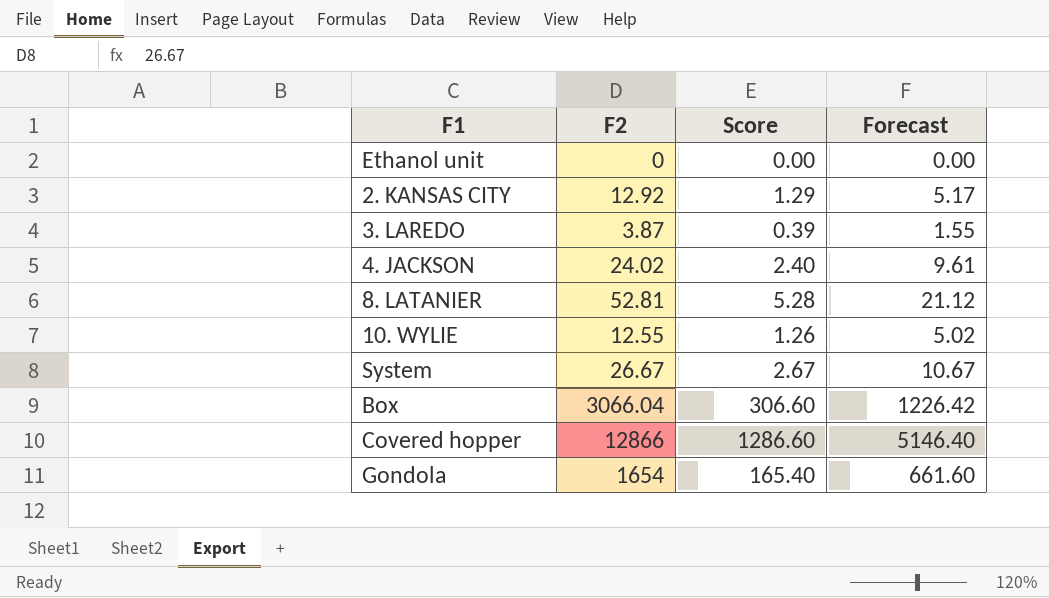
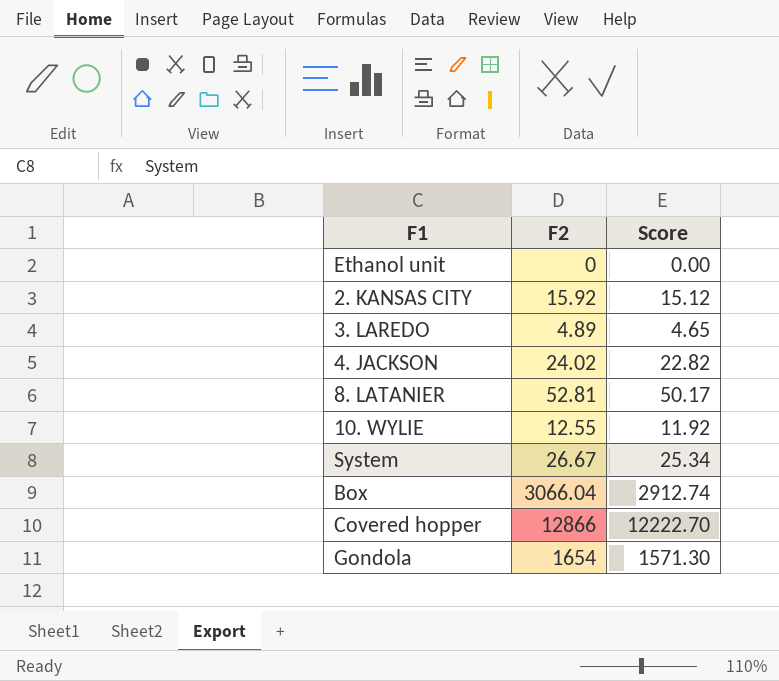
column Forecast | formula: [F2] * 0.4 -> none
column Score | formula: [F2] * 0.1 -> [F2] * 0.95
2. KANSAS CITY | F2: 12.92 -> 15.92
3. LAREDO | F2: 3.87 -> 4.89

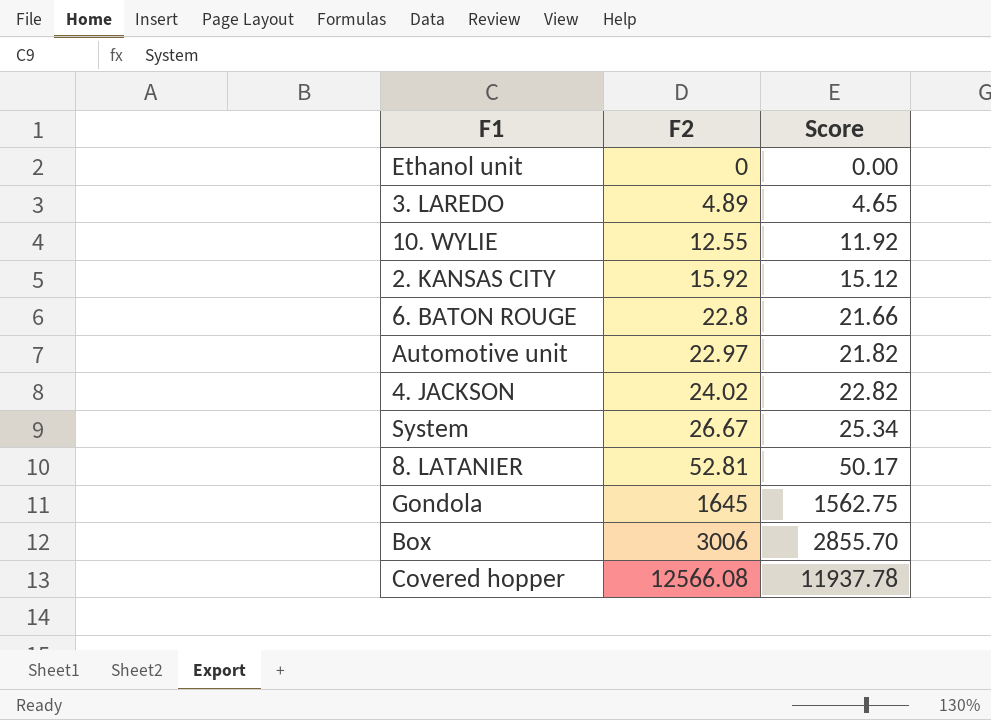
row order: none -> F2 ascending
row 6. BATON ROUGE: none -> 22.8 | 21.66
row Automotive unit: none -> 22.97 | 21.82
Gondola | F2: 1654 -> 1645
Gondola | Score: 1571.30 -> 1562.75
Box | F2: 3066.04 -> 3006
Box | Score: 2912.74 -> 2855.70
Covered hopper | F2: 12866 -> 12566.08
Covered hopper | Score: 12222.70 -> 11937.78

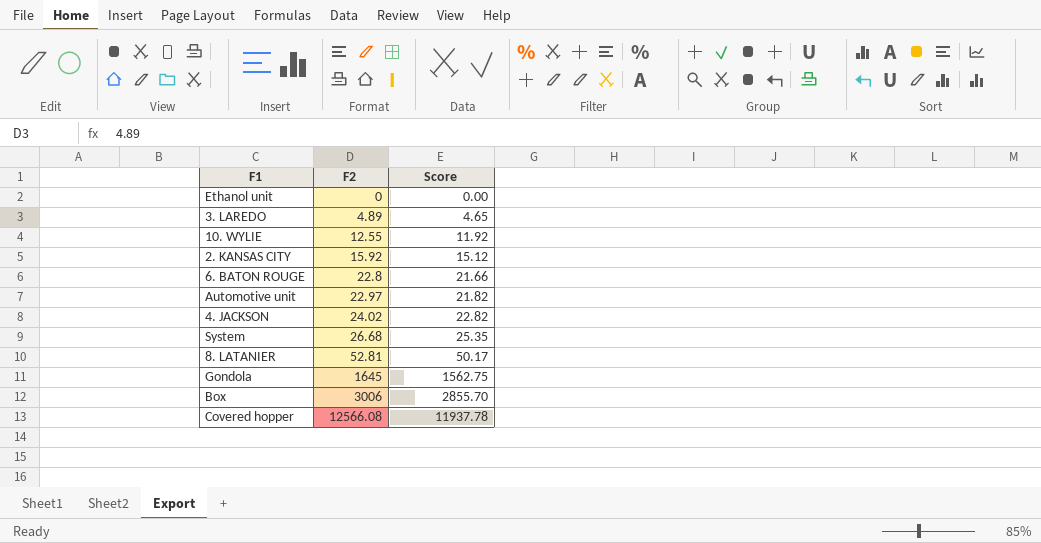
System | F2: 26.67 -> 26.68
System | Score: 25.34 -> 25.35

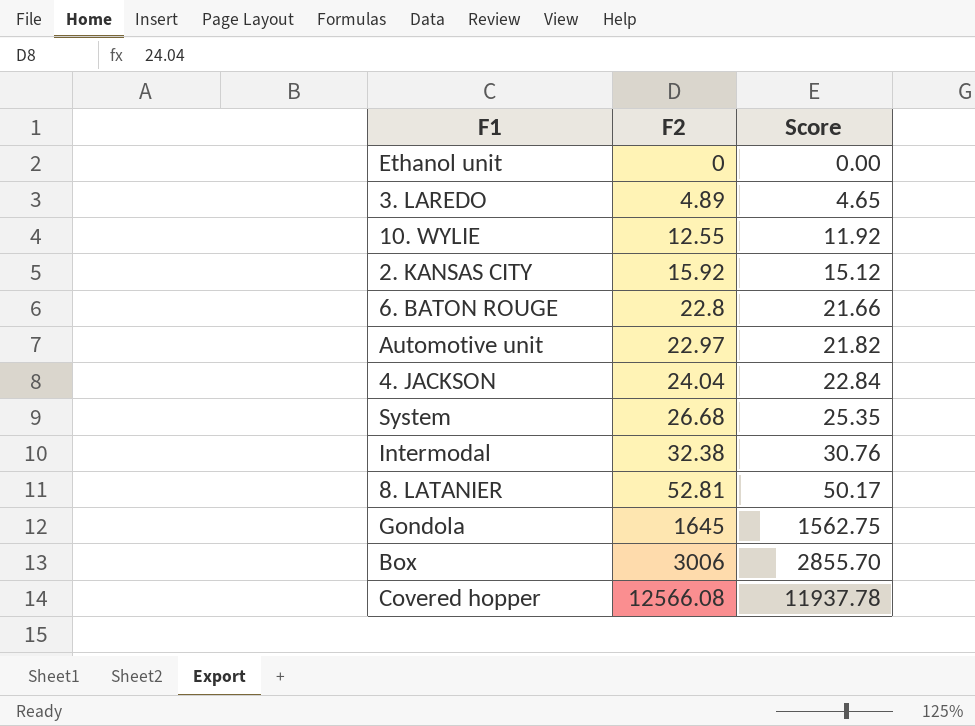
4. JACKSON | F2: 24.02 -> 24.04
4. JACKSON | Score: 22.82 -> 22.84
row Intermodal: none -> 32.38 | 30.76

